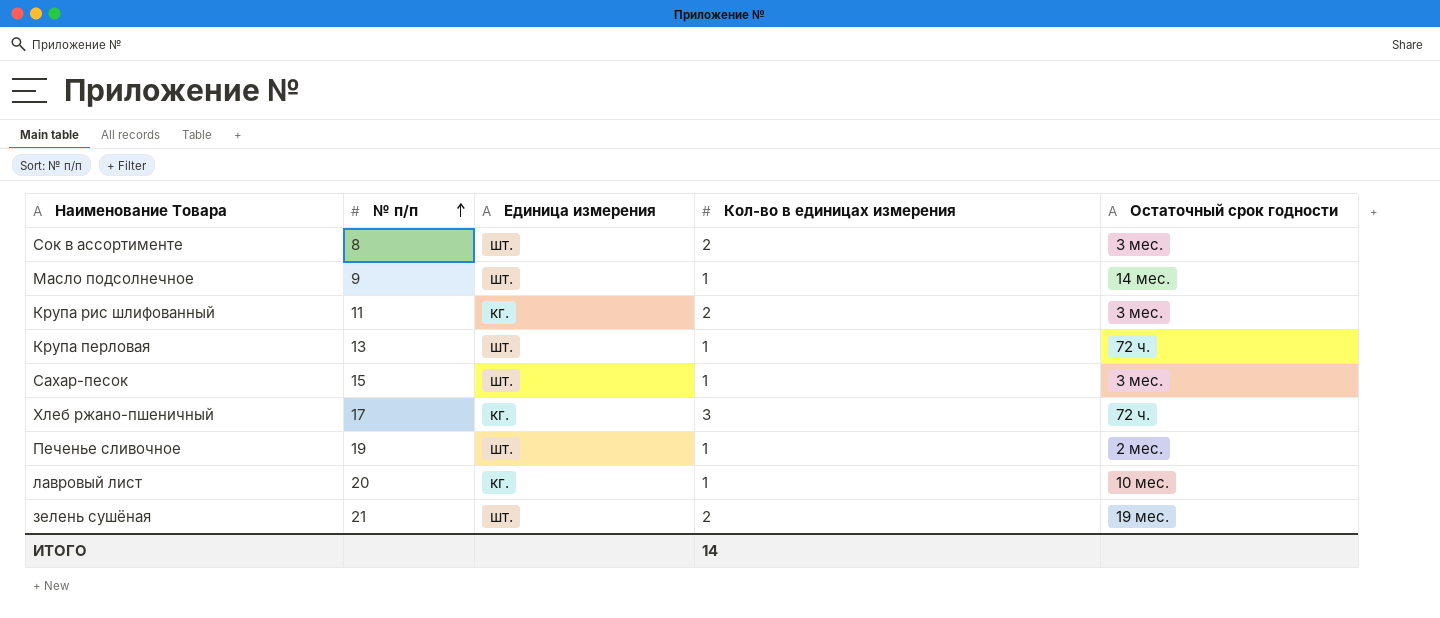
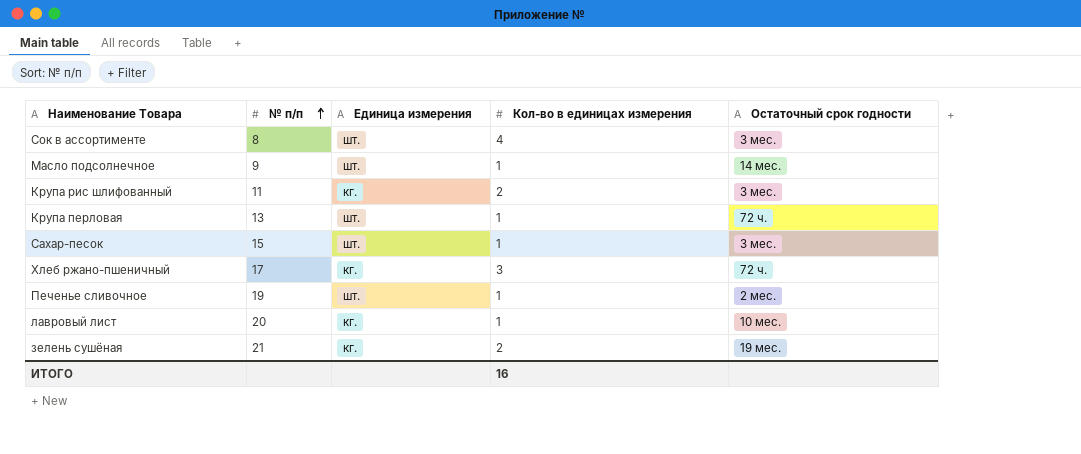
Сок в ассортименте | Кол-во в единицах измерения: 2 -> 4
зелень сушёная | Единица измерения: шт. -> кг.
ИТОГО | Кол-во в единицах измерения: 14 -> 16

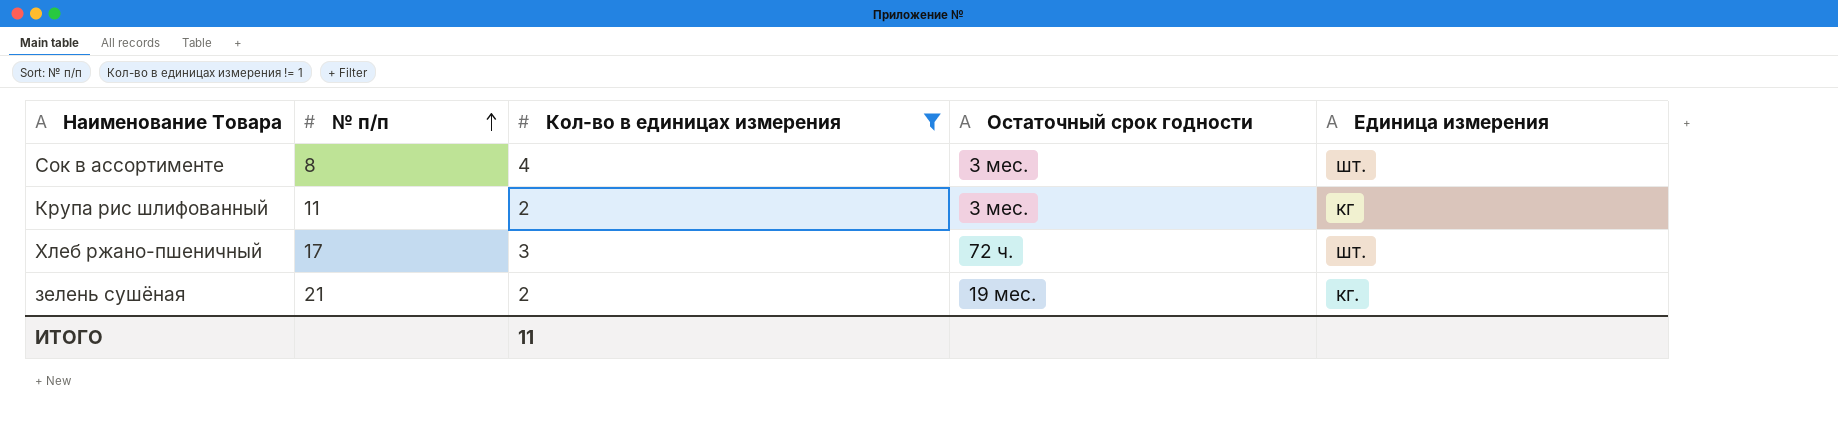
filter: none -> Кол-во в единицах измерения != 1
column Единица измерения | position: 3 -> 5
Крупа рис шлифованный | Единица измерения: кг. -> кг
Хлеб ржано-пшеничный | Единица измерения: кг. -> шт.
ИТОГО | Кол-во в единицах измерения: 16 -> 11

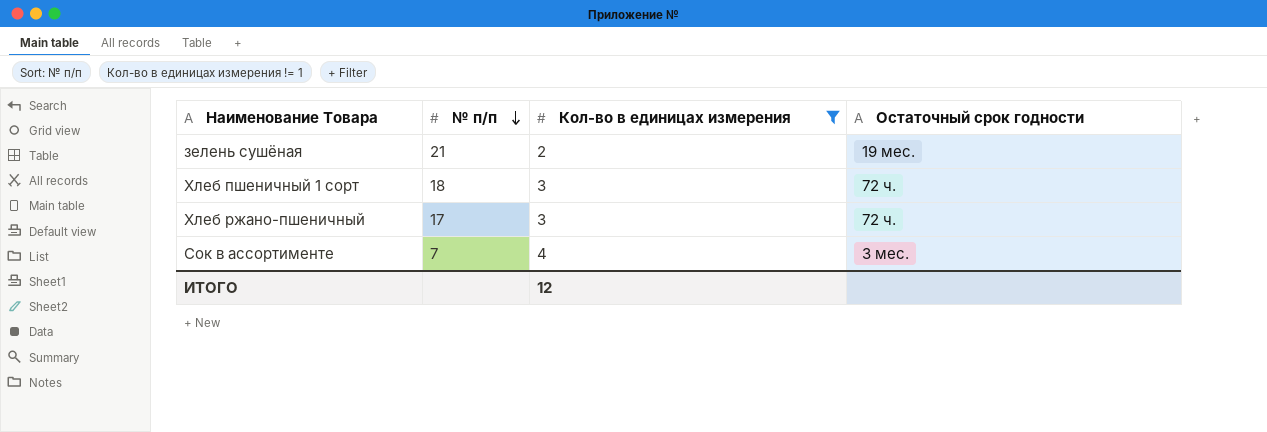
row order: № п/п ascending -> № п/п descending
column Единица измерения | position: 5 -> none
row Крупа рис шлифованный: 11 | 2 | 3 мес. | кг -> none
row Хлеб пшеничный 1 сорт: none -> 18 | 3 | 72 ч.
Сок в ассортименте | № п/п: 8 -> 7
ИТОГО | Кол-во в единицах измерения: 11 -> 12

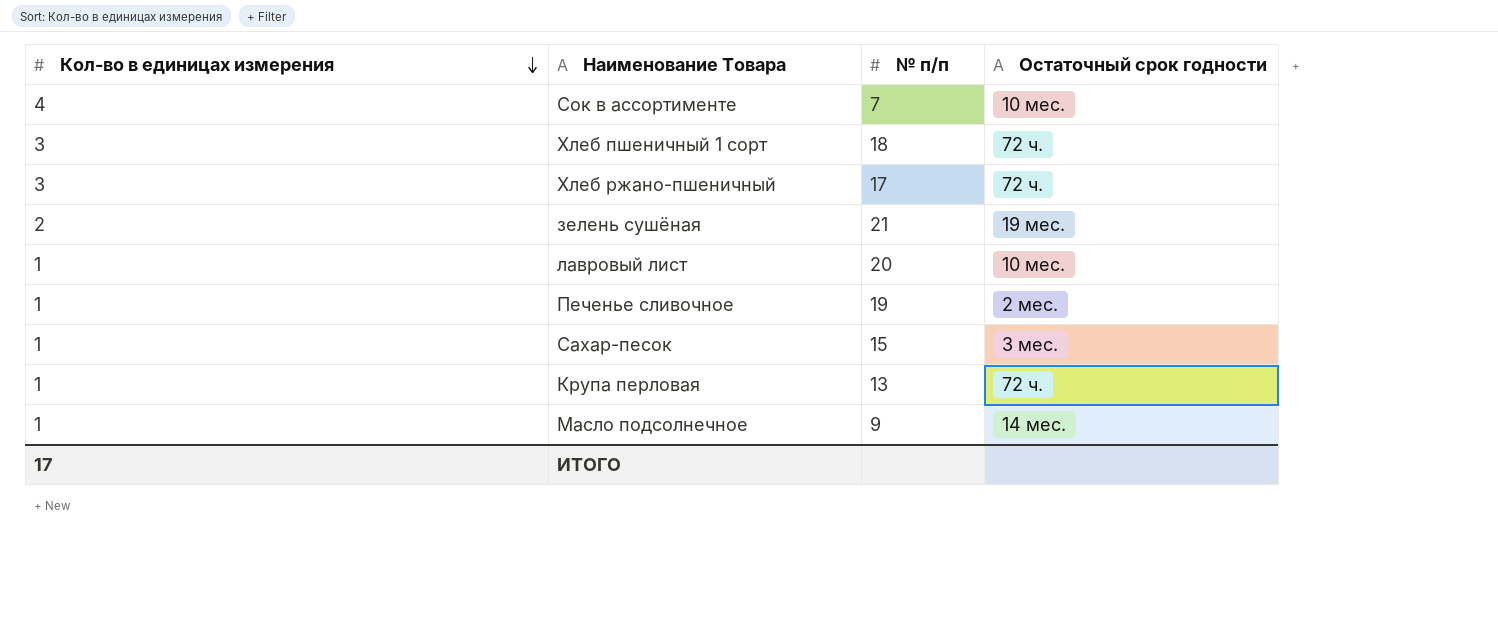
filter: Кол-во в единицах измерения != 1 -> none
row order: № п/п descending -> Кол-во в единицах измерения descending
column Кол-во в единицах измерения | position: 3 -> 1
Сок в ассортименте | Остаточный срок годности: 3 мес. -> 10 мес.
ИТОГО | Кол-во в единицах измерения: 12 -> 17

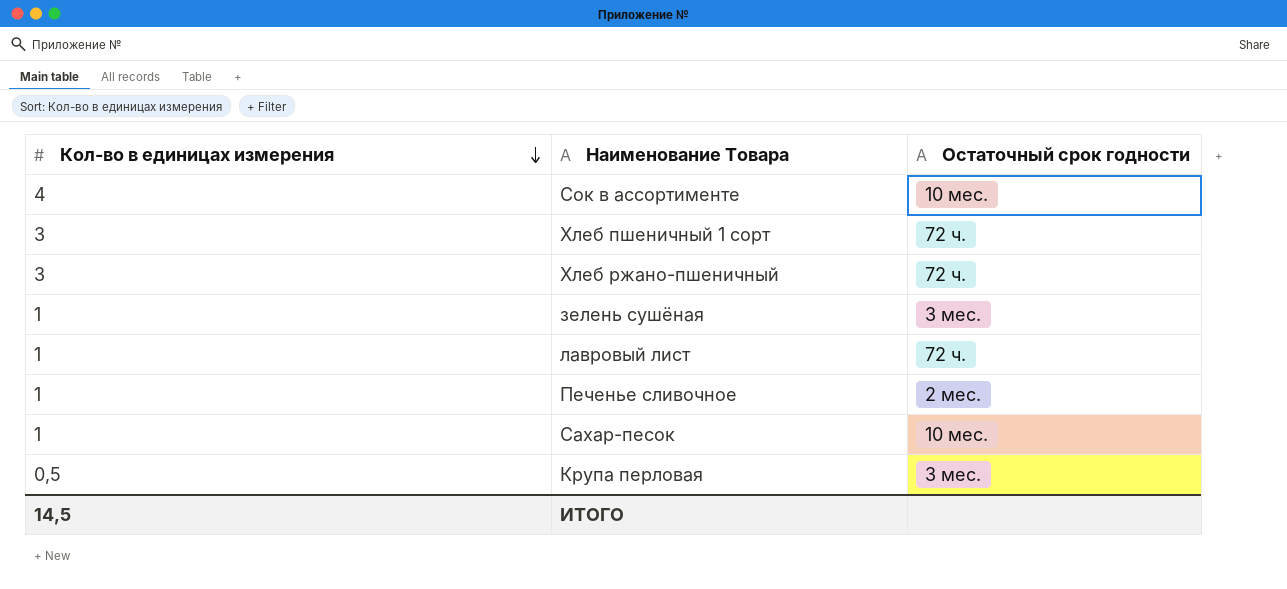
column № п/п | position: 3 -> none
row Масло подсолнечное: 1 | 9 | 14 мес. -> none
зелень сушёная | Кол-во в единицах измерения: 2 -> 1
зелень сушёная | Остаточный срок годности: 19 мес. -> 3 мес.
лавровый лист | Остаточный срок годности: 10 мес. -> 72 ч.
Сахар-песок | Остаточный срок годности: 3 мес. -> 10 мес.
Крупа перловая | Кол-во в единицах измерения: 1 -> 0,5
Крупа перловая | Остаточный срок годности: 72 ч. -> 3 мес.
ИТОГО | Кол-во в единицах измерения: 17 -> 14,5

